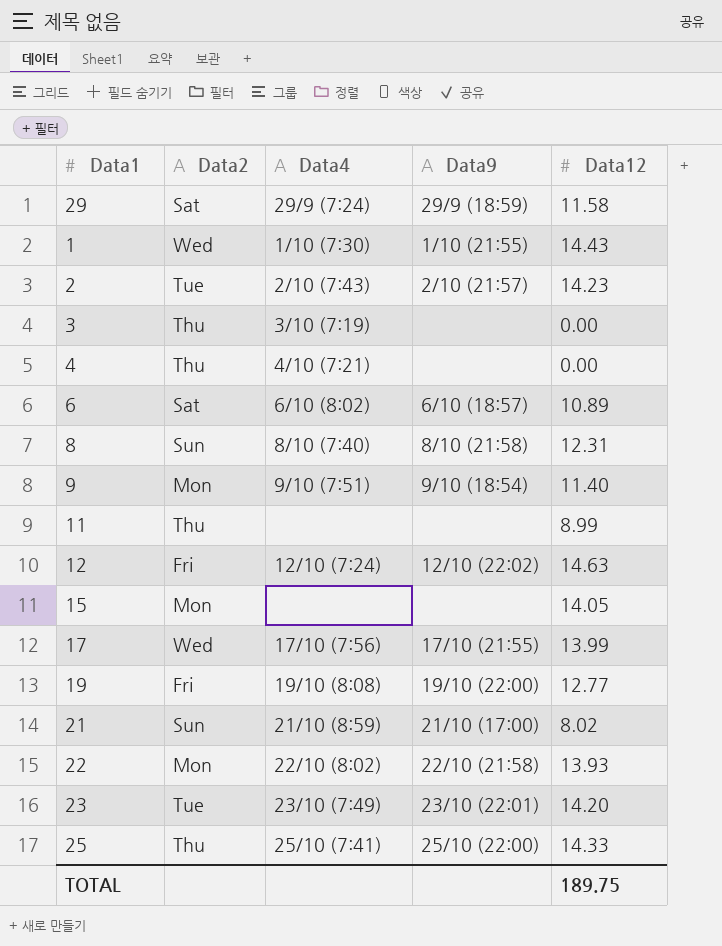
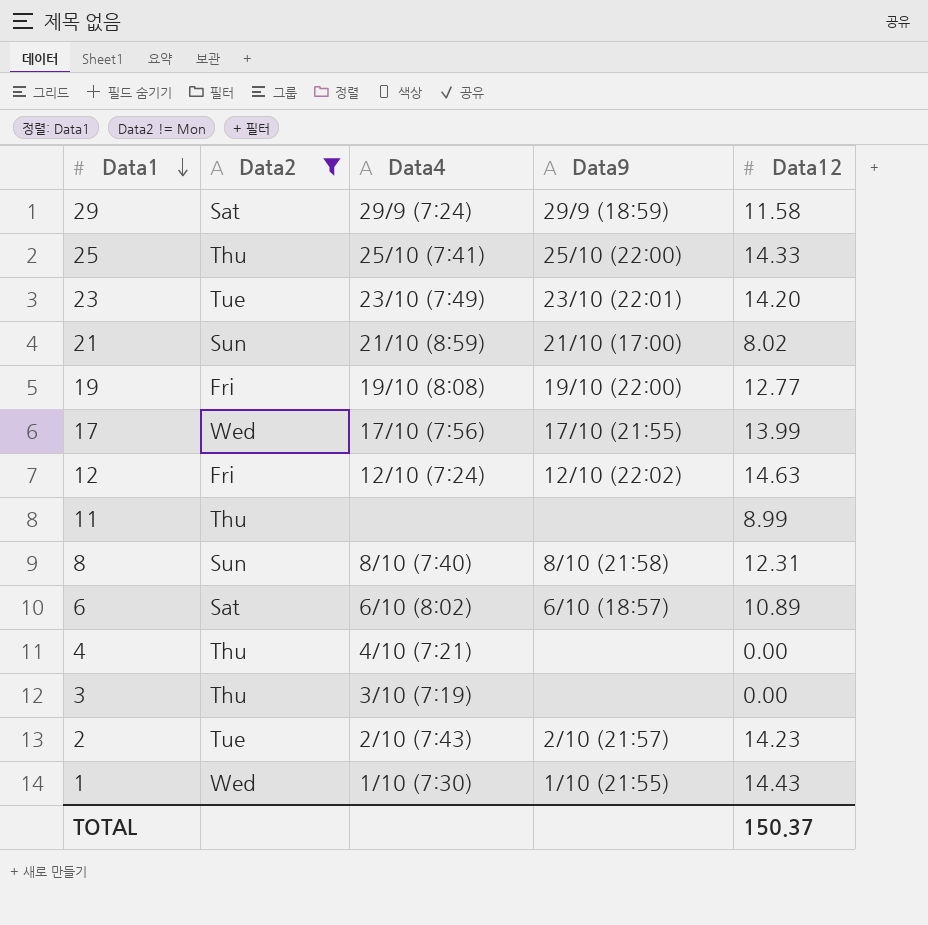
filter: none -> Data2 != Mon
row order: none -> Data1 descending
TOTAL | Data12: 189.75 -> 150.37

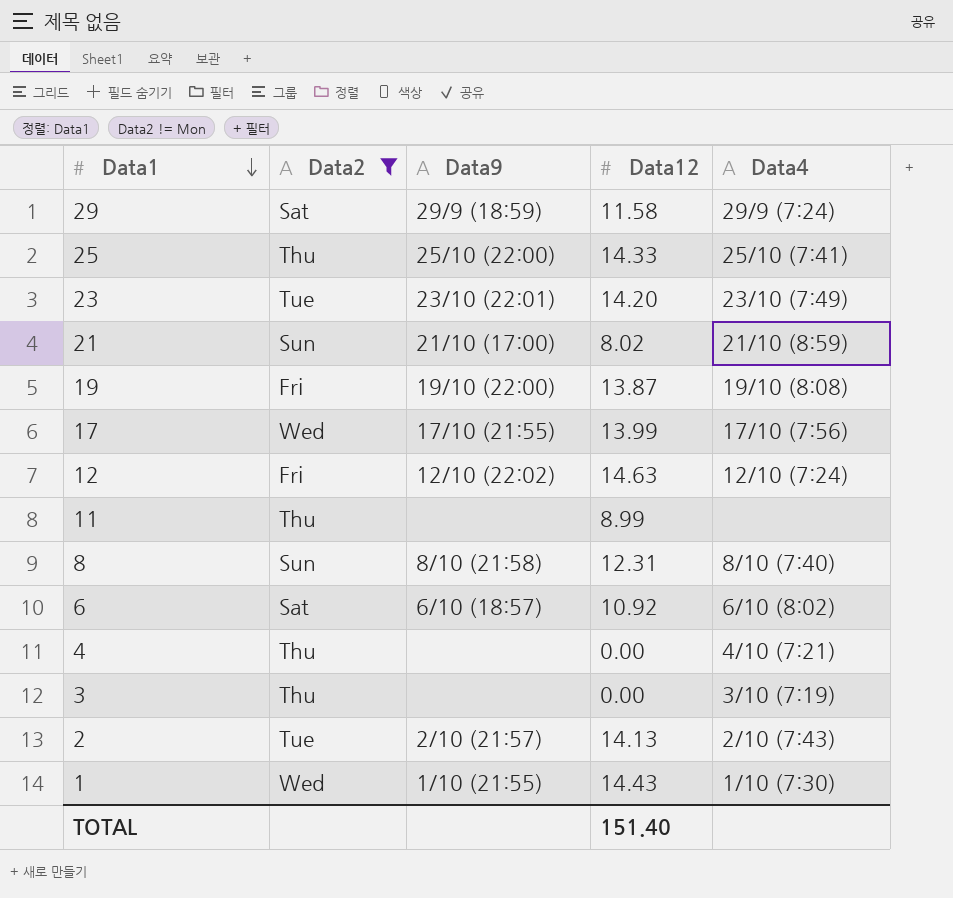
column Data4 | position: 3 -> 5
19 | Data12: 12.77 -> 13.87
6 | Data12: 10.89 -> 10.92
2 | Data12: 14.23 -> 14.13
TOTAL | Data12: 150.37 -> 151.40

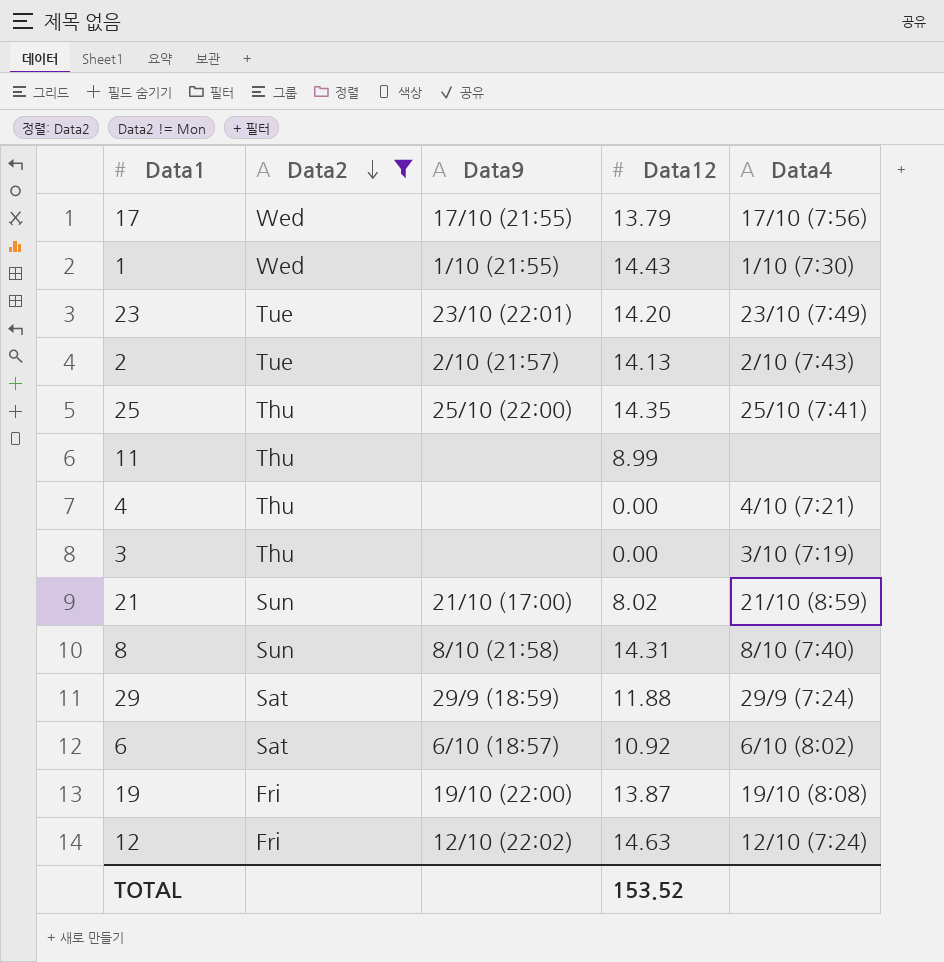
row order: Data1 descending -> Data2 descending
17 | Data12: 13.99 -> 13.79
25 | Data12: 14.33 -> 14.35
8 | Data12: 12.31 -> 14.31
29 | Data12: 11.58 -> 11.88
TOTAL | Data12: 151.40 -> 153.52

